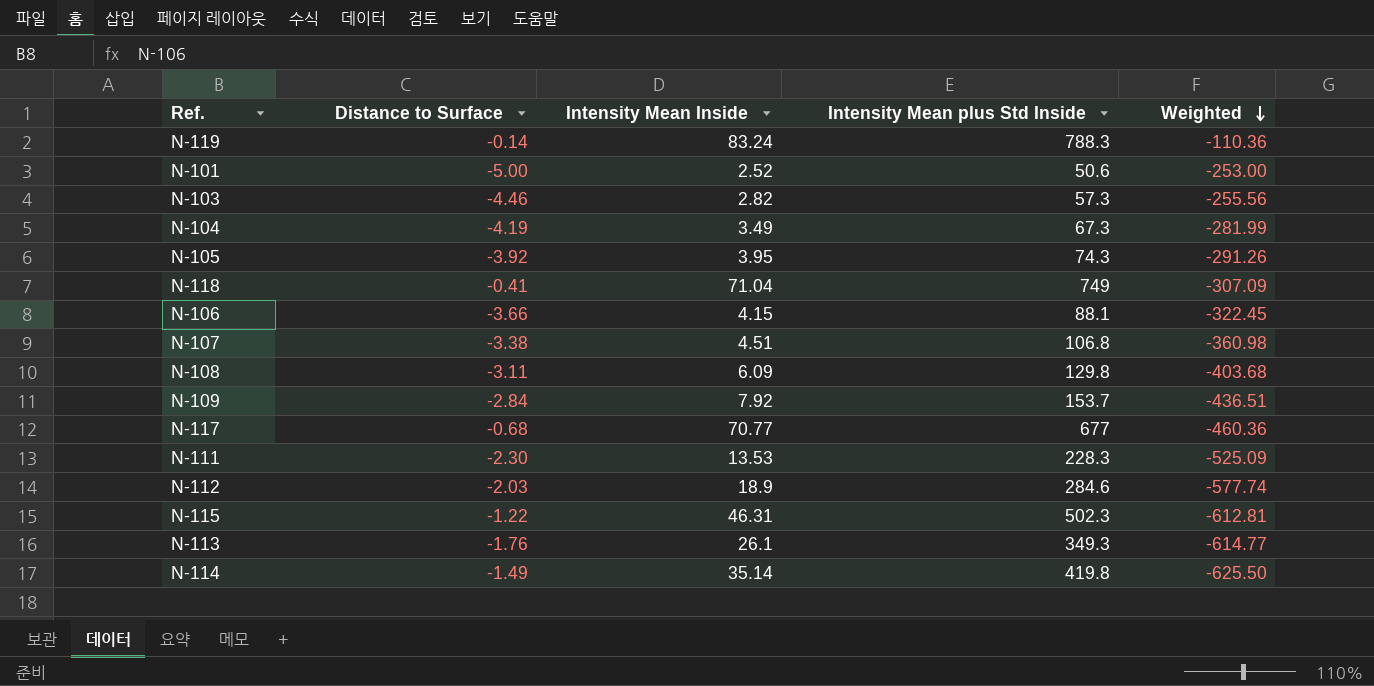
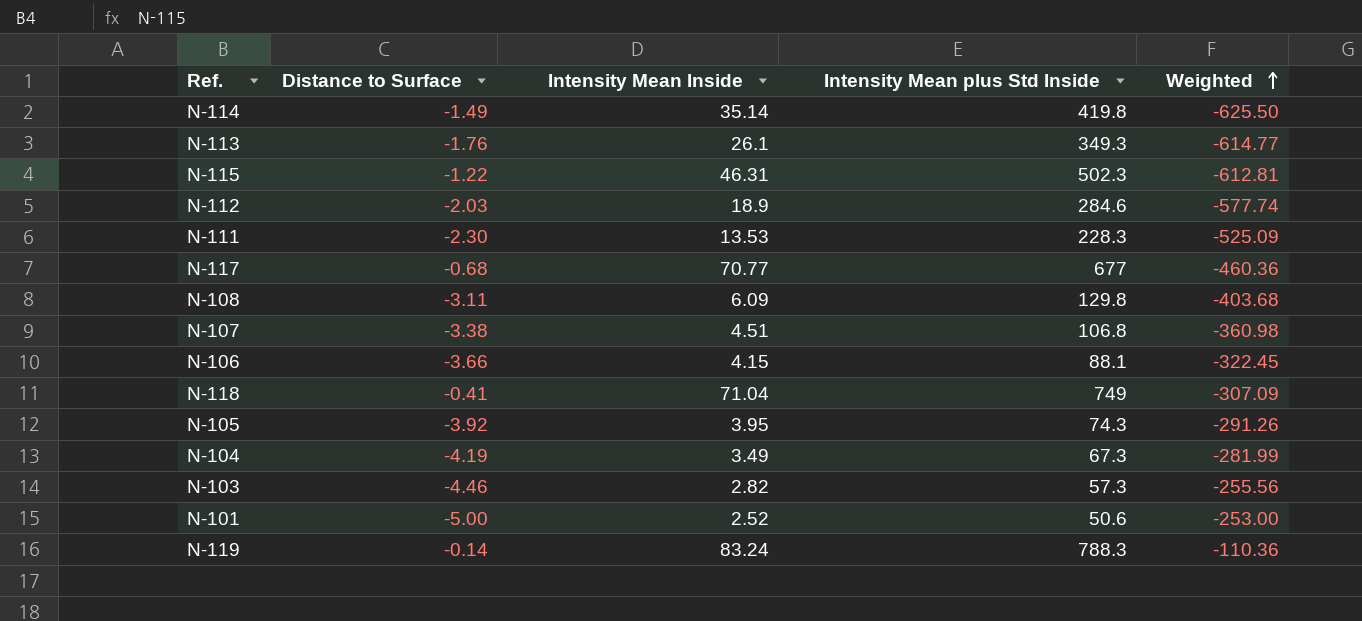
row order: Weighted descending -> Weighted ascending
row N-109: -2.84 | 7.92 | 153.7 | -436.51 -> none

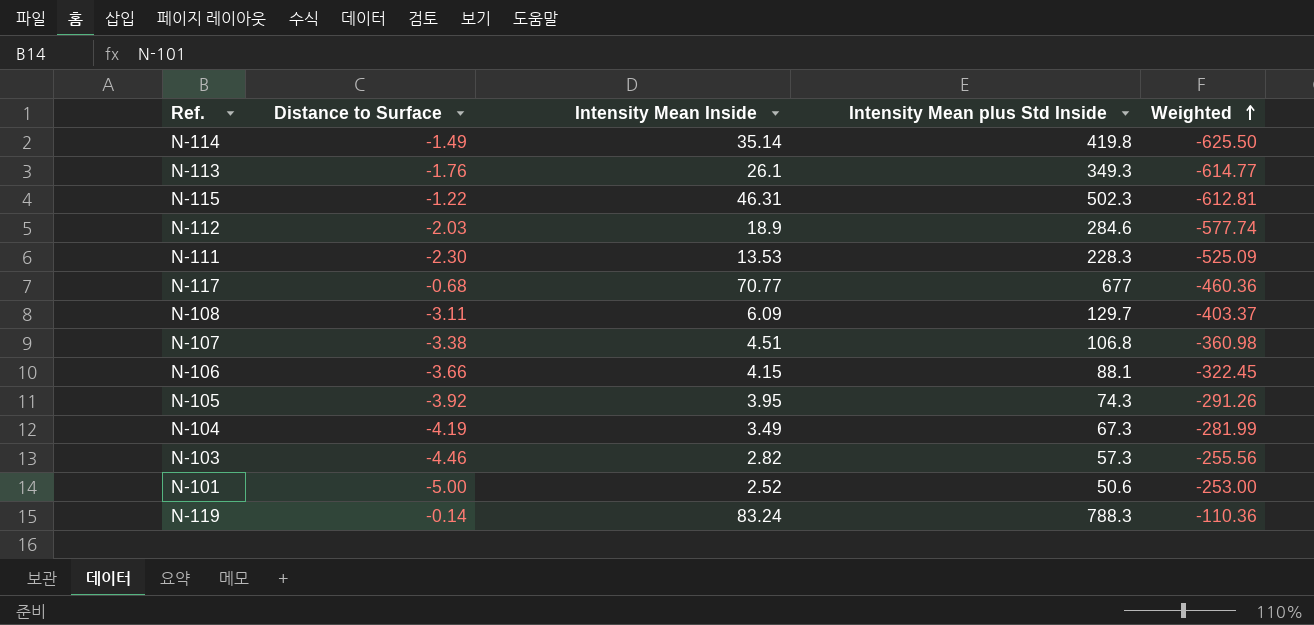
row N-118: -0.41 | 71.04 | 749 | -307.09 -> none
N-108 | Intensity Mean plus Std Inside: 129.8 -> 129.7
N-108 | Weighted: -403.68 -> -403.37

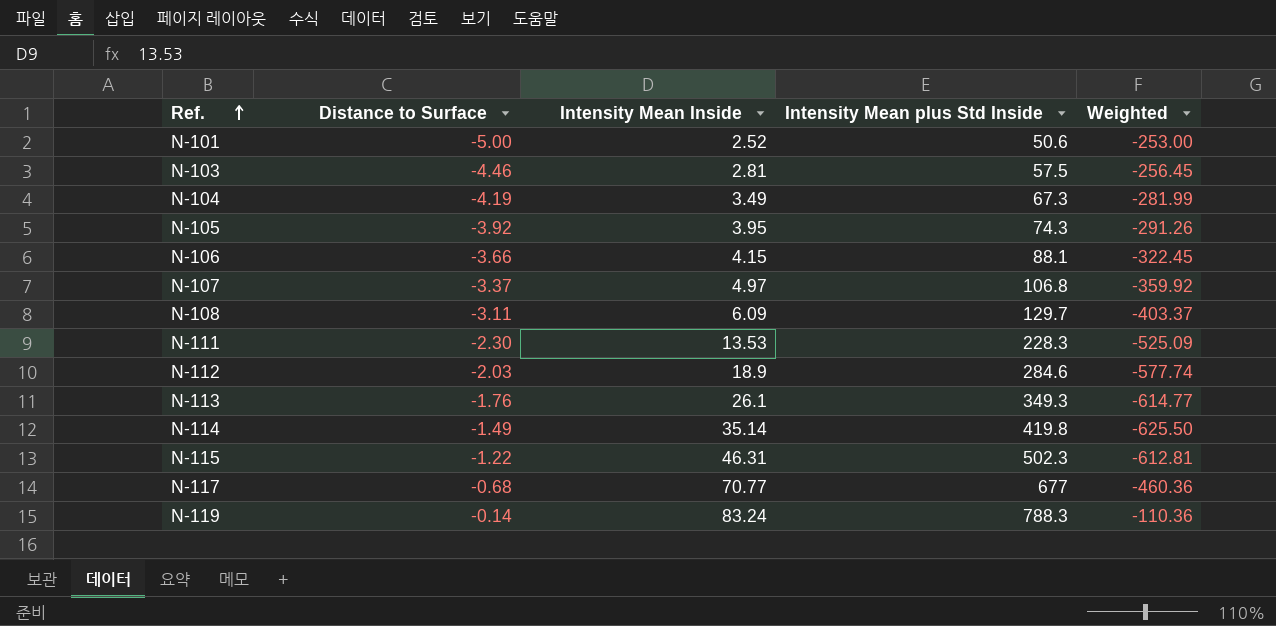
row order: Weighted ascending -> Ref. ascending
N-103 | Intensity Mean Inside: 2.82 -> 2.81
N-103 | Intensity Mean plus Std Inside: 57.3 -> 57.5
N-103 | Weighted: -255.56 -> -256.45
N-107 | Distance to Surface: -3.38 -> -3.37
N-107 | Intensity Mean Inside: 4.51 -> 4.97
N-107 | Weighted: -360.98 -> -359.92

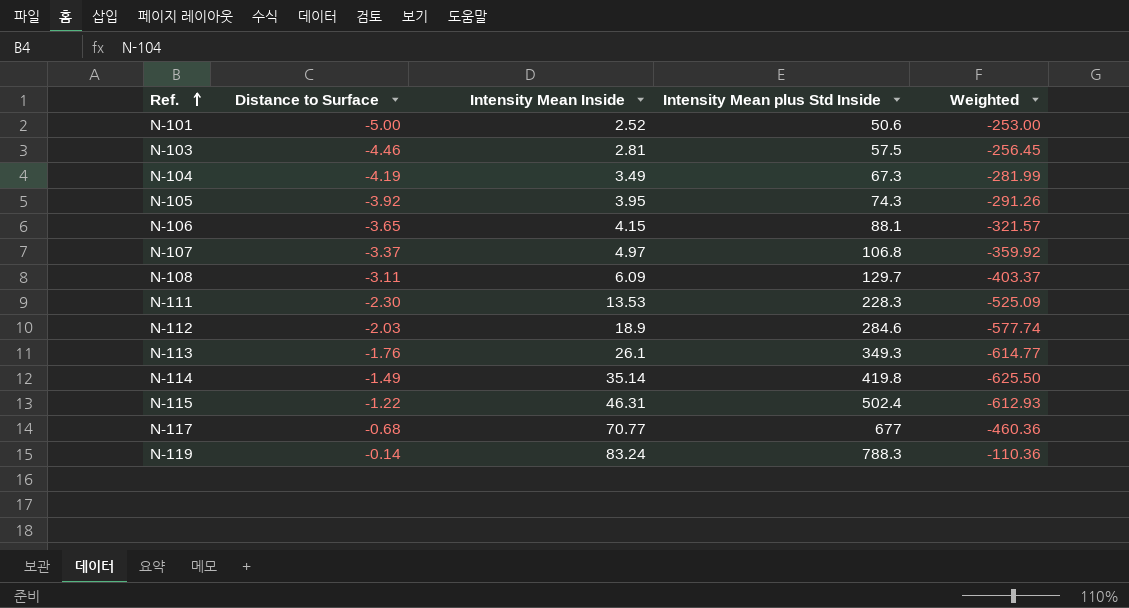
N-106 | Distance to Surface: -3.66 -> -3.65
N-106 | Weighted: -322.45 -> -321.57
N-115 | Intensity Mean plus Std Inside: 502.3 -> 502.4
N-115 | Weighted: -612.81 -> -612.93

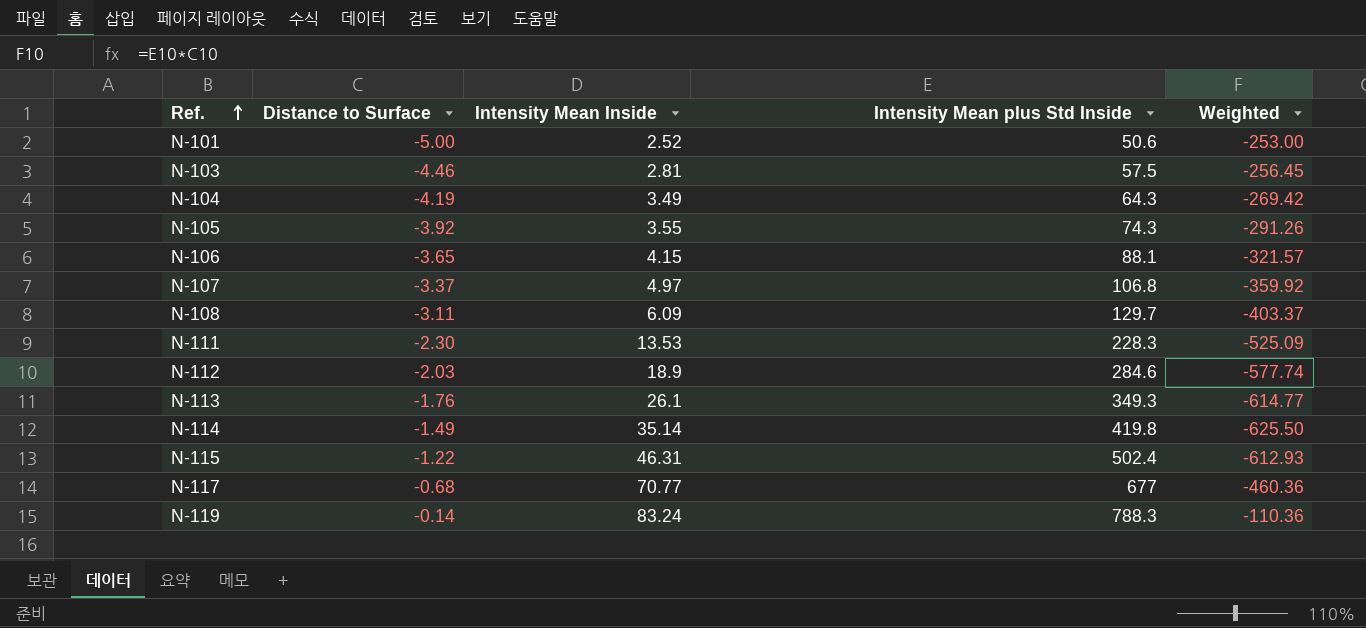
N-104 | Intensity Mean plus Std Inside: 67.3 -> 64.3
N-104 | Weighted: -281.99 -> -269.42
N-105 | Intensity Mean Inside: 3.95 -> 3.55

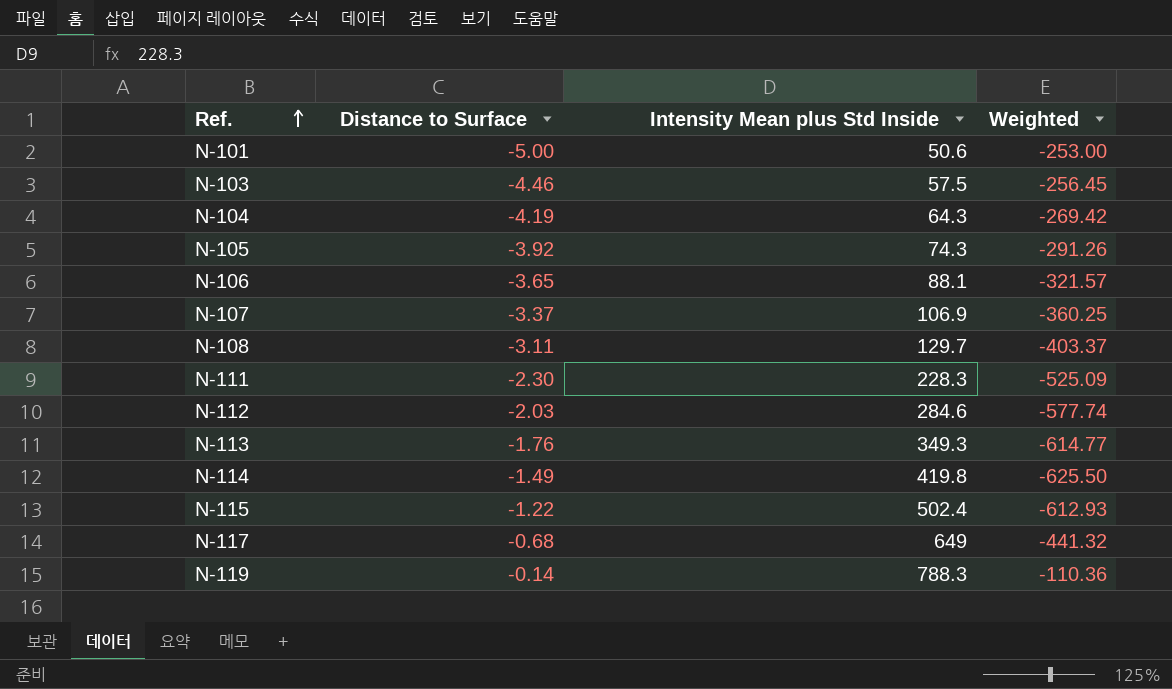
column Intensity Mean Inside | position: 3 -> none
N-107 | Intensity Mean plus Std Inside: 106.8 -> 106.9
N-107 | Weighted: -359.92 -> -360.25
N-117 | Intensity Mean plus Std Inside: 677 -> 649
N-117 | Weighted: -460.36 -> -441.32

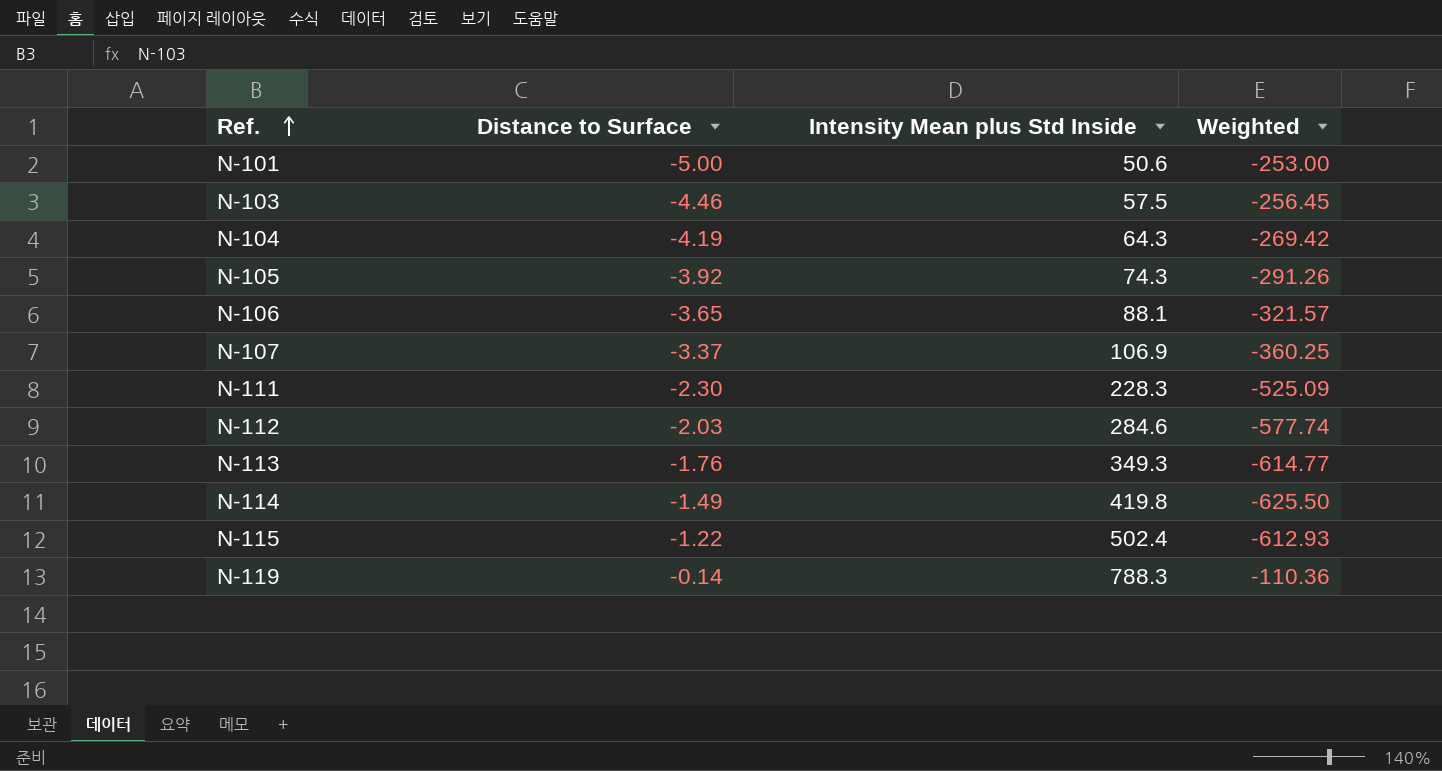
row N-108: -3.11 | 129.7 | -403.37 -> none
row N-117: -0.68 | 649 | -441.32 -> none

